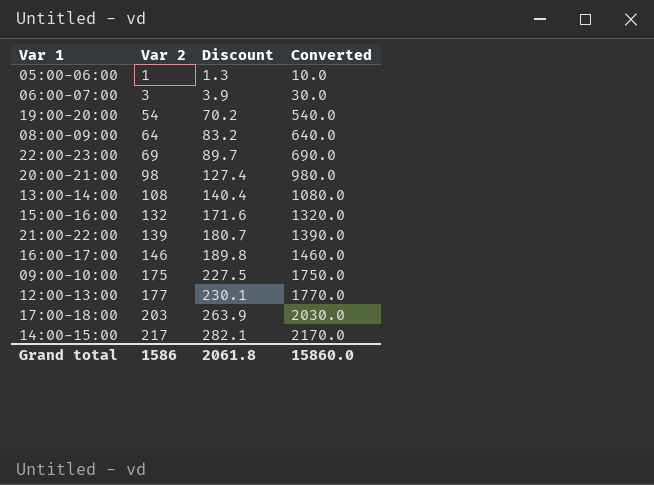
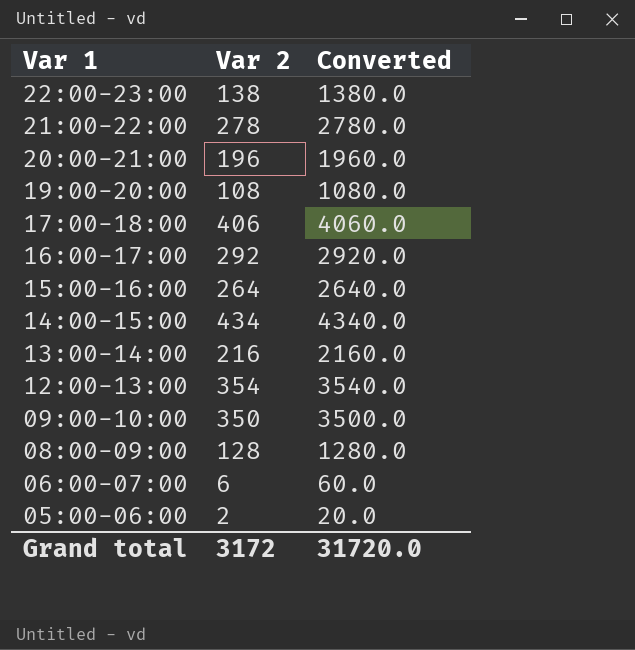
row order: Var 2 ascending -> Var 1 descending
column Discount | formula: [Var 2] * 1.3 -> none
22:00-23:00 | Var 2: 69 -> 138
22:00-23:00 | Converted: 690.0 -> 1380.0
21:00-22:00 | Var 2: 139 -> 278
21:00-22:00 | Converted: 1390.0 -> 2780.0
20:00-21:00 | Var 2: 98 -> 196
20:00-21:00 | Converted: 980.0 -> 1960.0
19:00-20:00 | Var 2: 54 -> 108
19:00-20:00 | Converted: 540.0 -> 1080.0
17:00-18:00 | Var 2: 203 -> 406
17:00-18:00 | Converted: 2030.0 -> 4060.0
16:00-17:00 | Var 2: 146 -> 292
16:00-17:00 | Converted: 1460.0 -> 2920.0
15:00-16:00 | Var 2: 132 -> 264
15:00-16:00 | Converted: 1320.0 -> 2640.0
14:00-15:00 | Var 2: 217 -> 434
14:00-15:00 | Converted: 2170.0 -> 4340.0
13:00-14:00 | Var 2: 108 -> 216
13:00-14:00 | Converted: 1080.0 -> 2160.0
12:00-13:00 | Var 2: 177 -> 354
12:00-13:00 | Converted: 1770.0 -> 3540.0
09:00-10:00 | Var 2: 175 -> 350
09:00-10:00 | Converted: 1750.0 -> 3500.0
08:00-09:00 | Var 2: 64 -> 128
08:00-09:00 | Converted: 640.0 -> 1280.0
06:00-07:00 | Var 2: 3 -> 6
06:00-07:00 | Converted: 30.0 -> 60.0
05:00-06:00 | Var 2: 1 -> 2
05:00-06:00 | Converted: 10.0 -> 20.0
Grand total | Var 2: 1586 -> 3172
Grand total | Converted: 15860.0 -> 31720.0

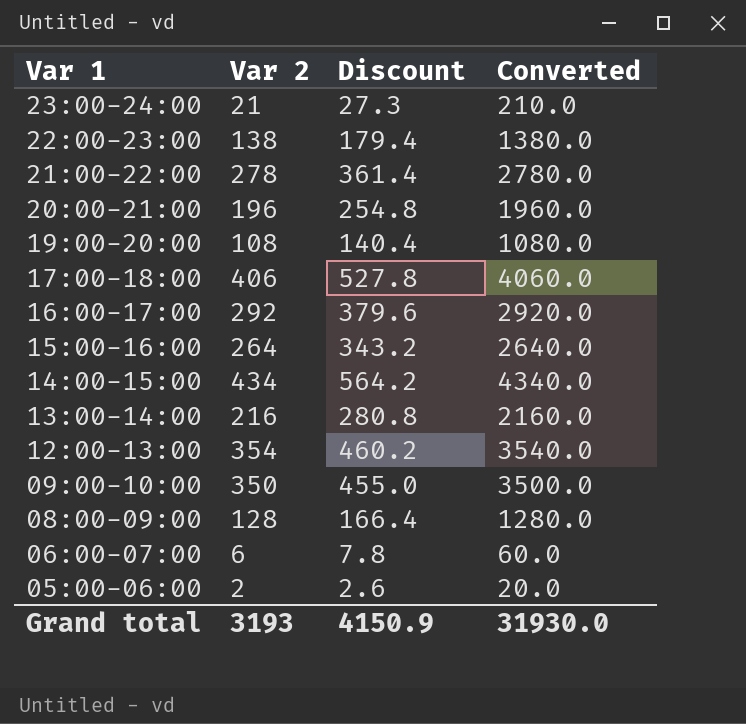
column Discount | formula: none -> [Var 2] * 1.3
row 23:00-24:00: none -> 21 | 27.3 | 210.0
Grand total | Var 2: 3172 -> 3193
Grand total | Converted: 31720.0 -> 31930.0

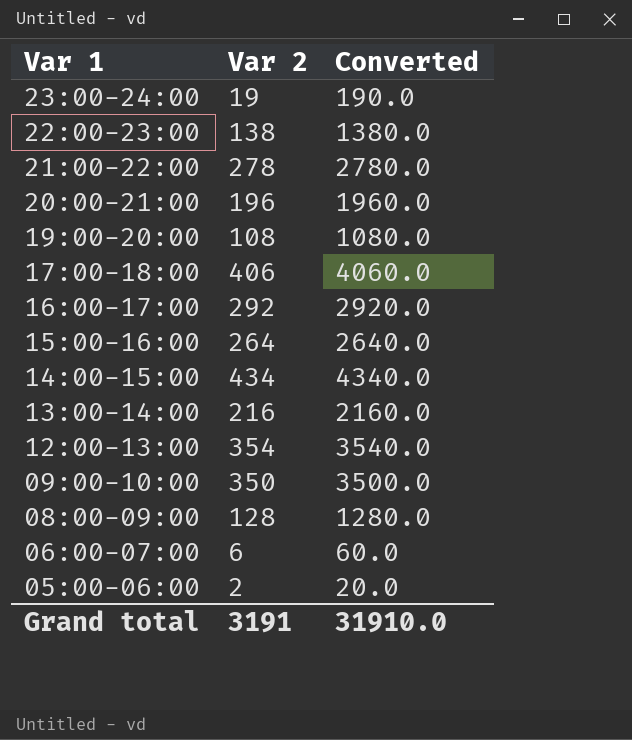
column Discount | formula: [Var 2] * 1.3 -> none
23:00-24:00 | Var 2: 21 -> 19
23:00-24:00 | Converted: 210.0 -> 190.0
Grand total | Var 2: 3193 -> 3191
Grand total | Converted: 31930.0 -> 31910.0

